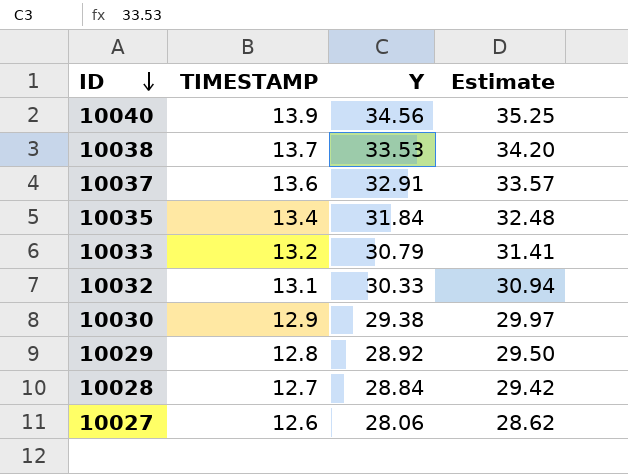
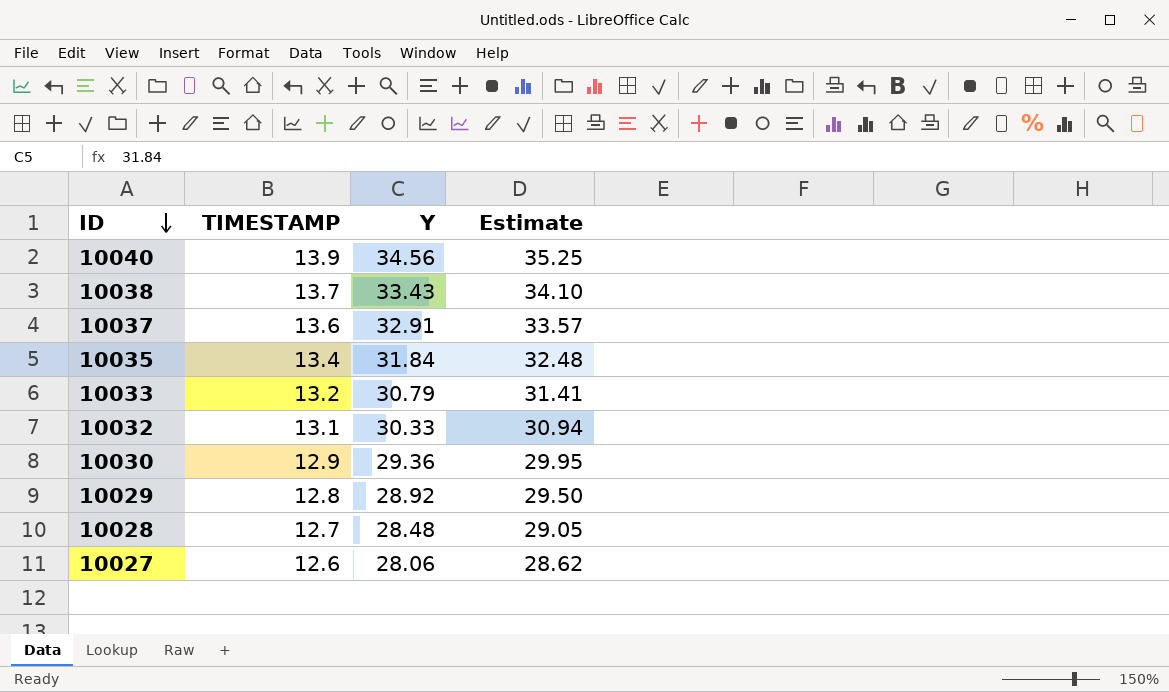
10038 | Y: 33.53 -> 33.43
10038 | Estimate: 34.20 -> 34.10
10030 | Y: 29.38 -> 29.36
10030 | Estimate: 29.97 -> 29.95
10028 | Y: 28.84 -> 28.48
10028 | Estimate: 29.42 -> 29.05

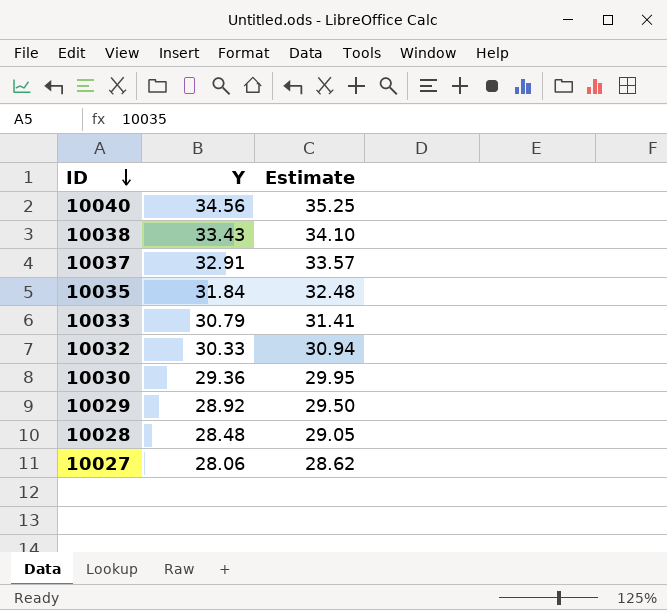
column TIMESTAMP | position: 2 -> none

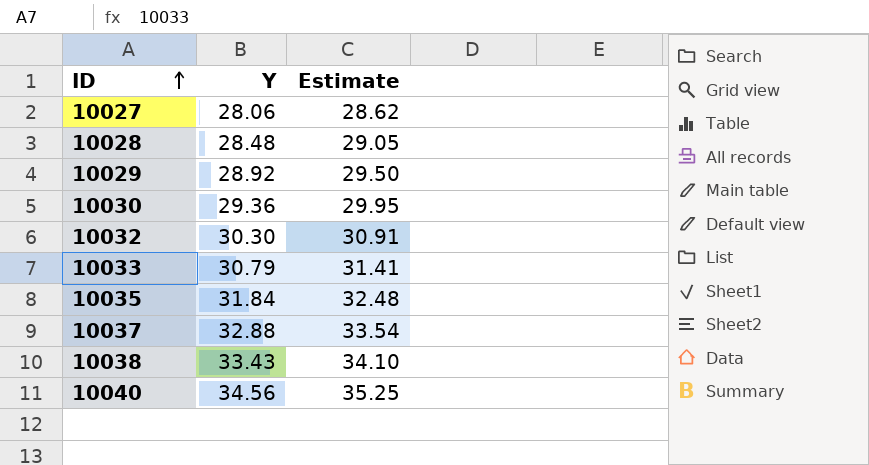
row order: ID descending -> ID ascending
10032 | Y: 30.33 -> 30.30
10032 | Estimate: 30.94 -> 30.91
10037 | Y: 32.91 -> 32.88
10037 | Estimate: 33.57 -> 33.54

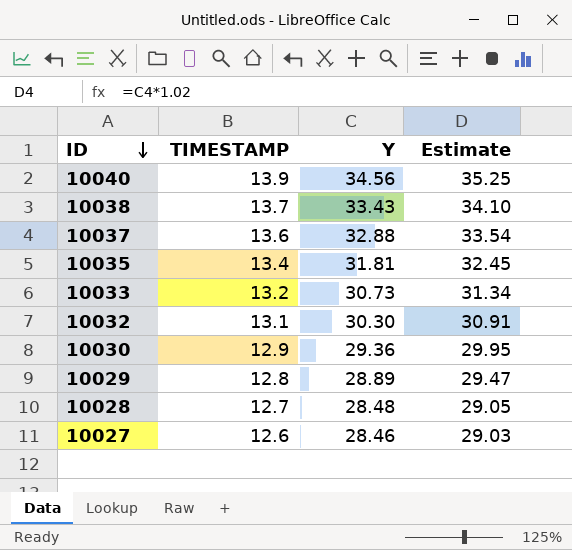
row order: ID ascending -> ID descending
column TIMESTAMP | position: none -> 2
10035 | Y: 31.84 -> 31.81
10035 | Estimate: 32.48 -> 32.45
10033 | Y: 30.79 -> 30.73
10033 | Estimate: 31.41 -> 31.34
10029 | Y: 28.92 -> 28.89
10029 | Estimate: 29.50 -> 29.47
10027 | Y: 28.06 -> 28.46
10027 | Estimate: 28.62 -> 29.03

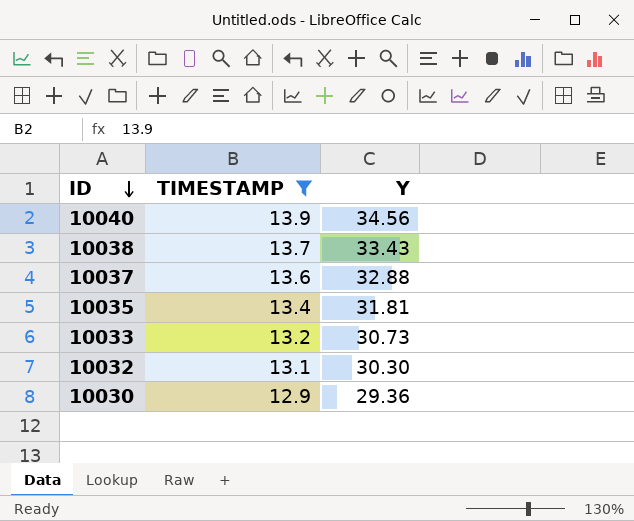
filter: none -> TIMESTAMP >= 12.9
column Estimate | formula: [Y] * 1.02 -> none

